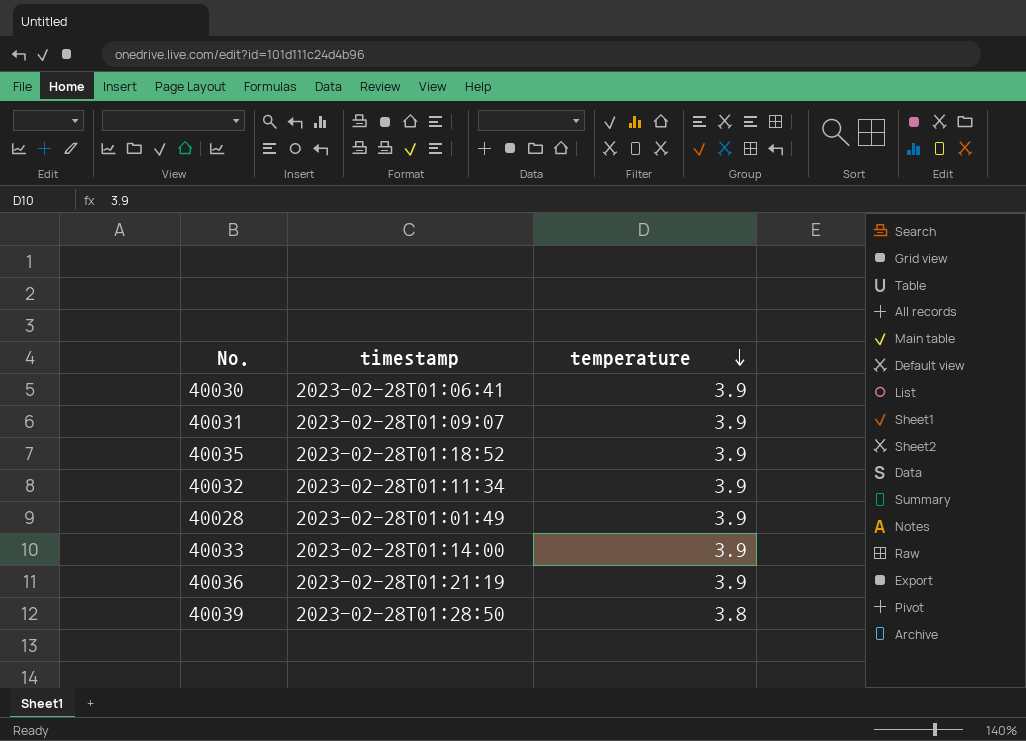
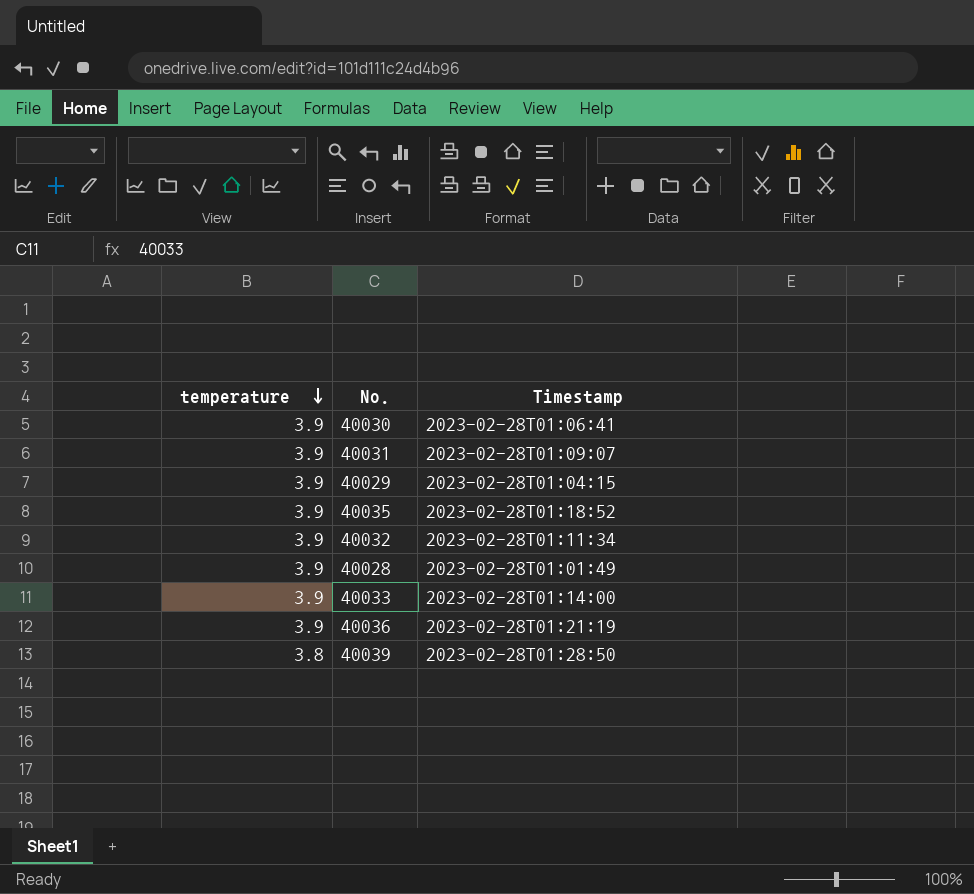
column temperature | position: 3 -> 1
column name: timestamp -> Timestamp
row 40029: none -> 3.9 | 2023-02-28T01:04:15

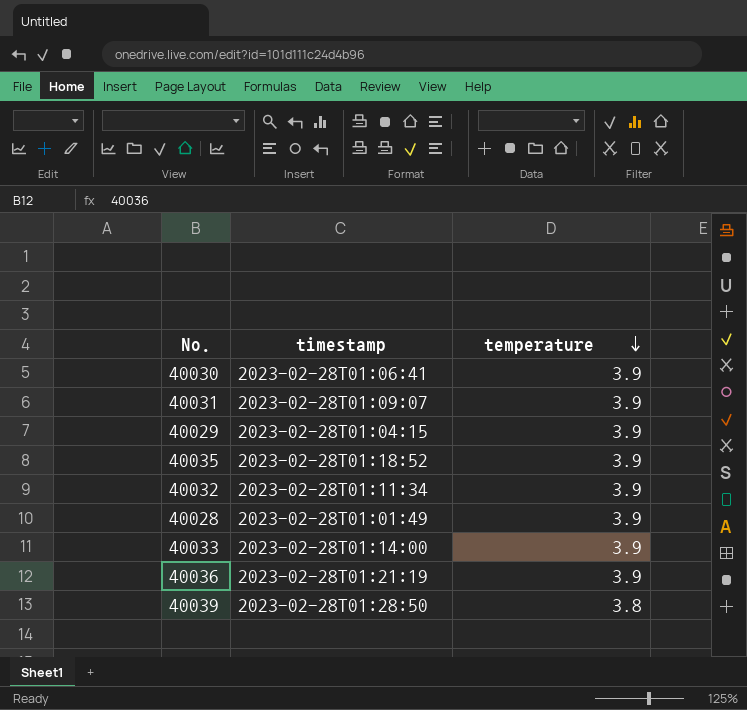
column name: Timestamp -> timestamp
column temperature | position: 1 -> 3

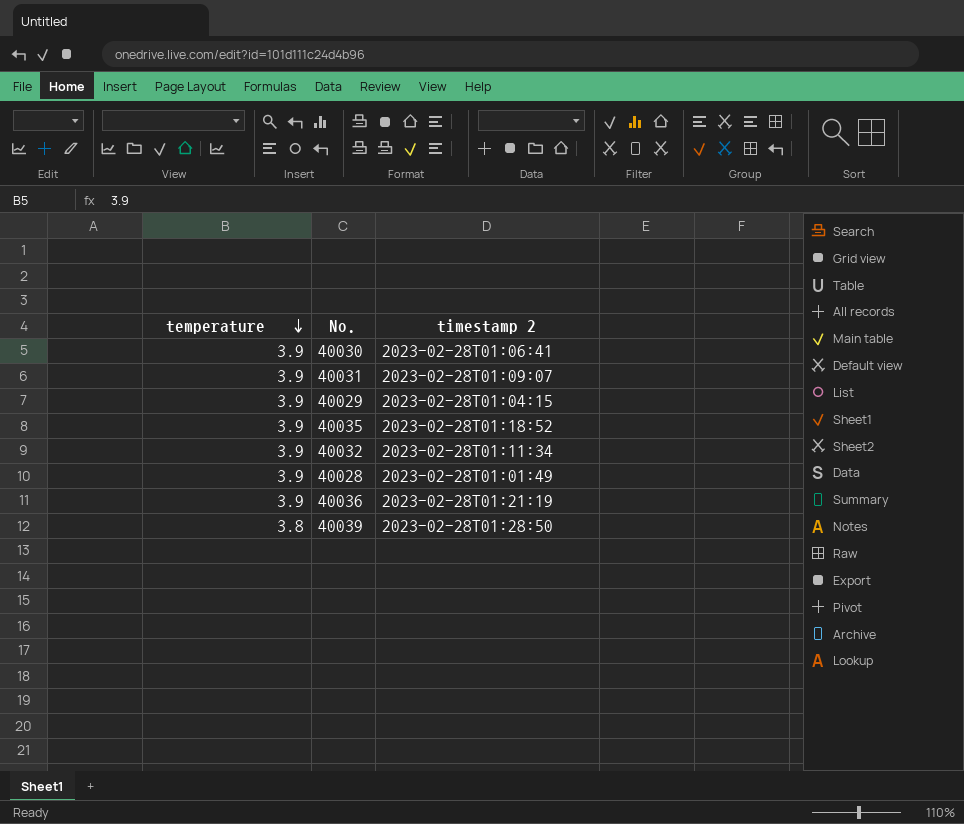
column temperature | position: 3 -> 1
column name: timestamp -> timestamp 2
row 40033: 2023-02-28T01:14:00 | 3.9 -> none

